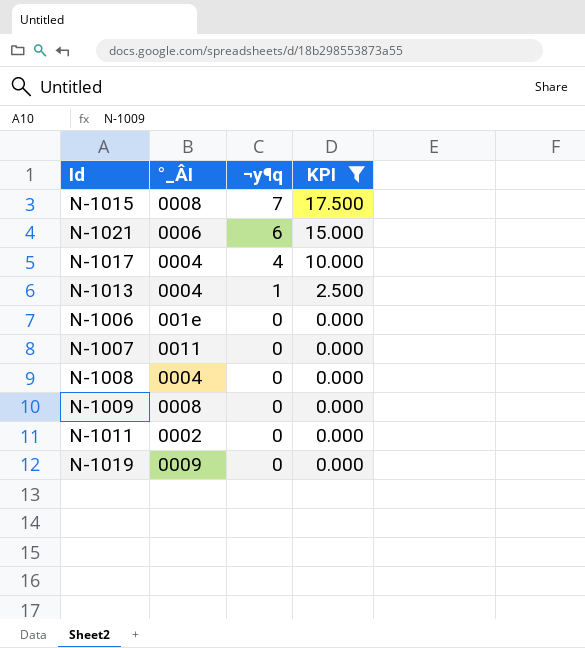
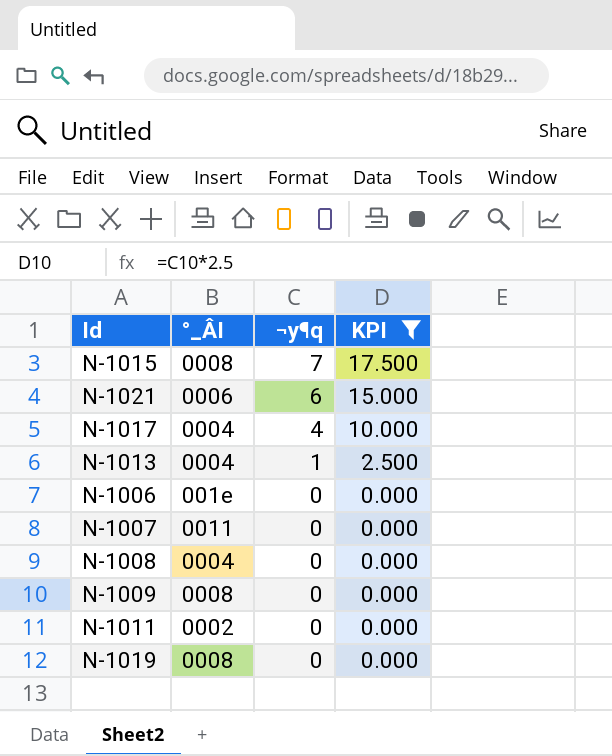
N-1019 | °_ÂI: 0009 -> 0008

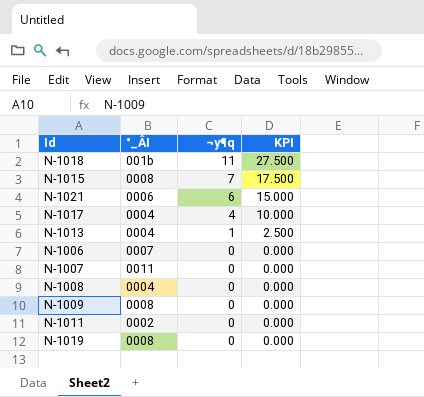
filter: KPI != 27.500 -> none
N-1006 | °_ÂI: 001e -> 0007

